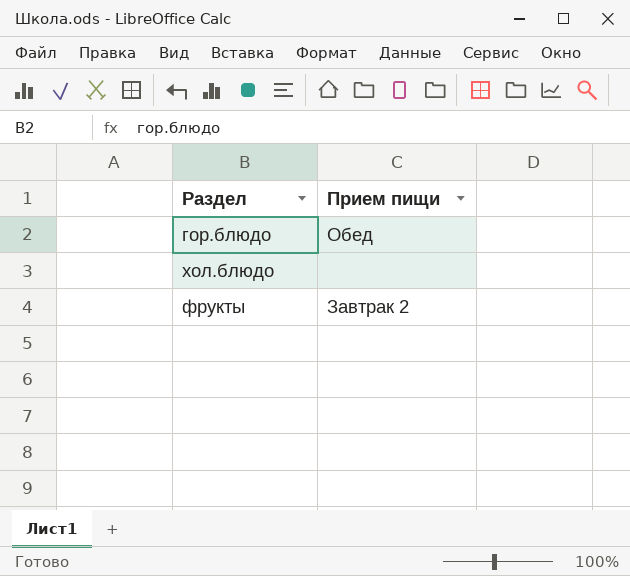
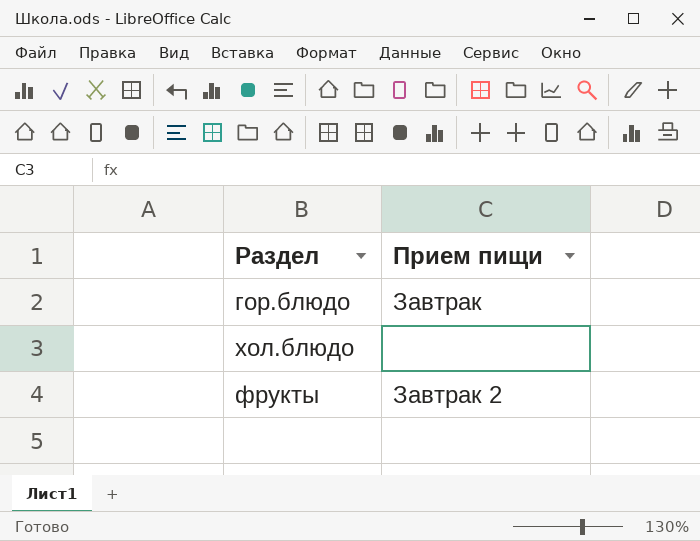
гор.блюдо | Прием пищи: Обед -> Завтрак

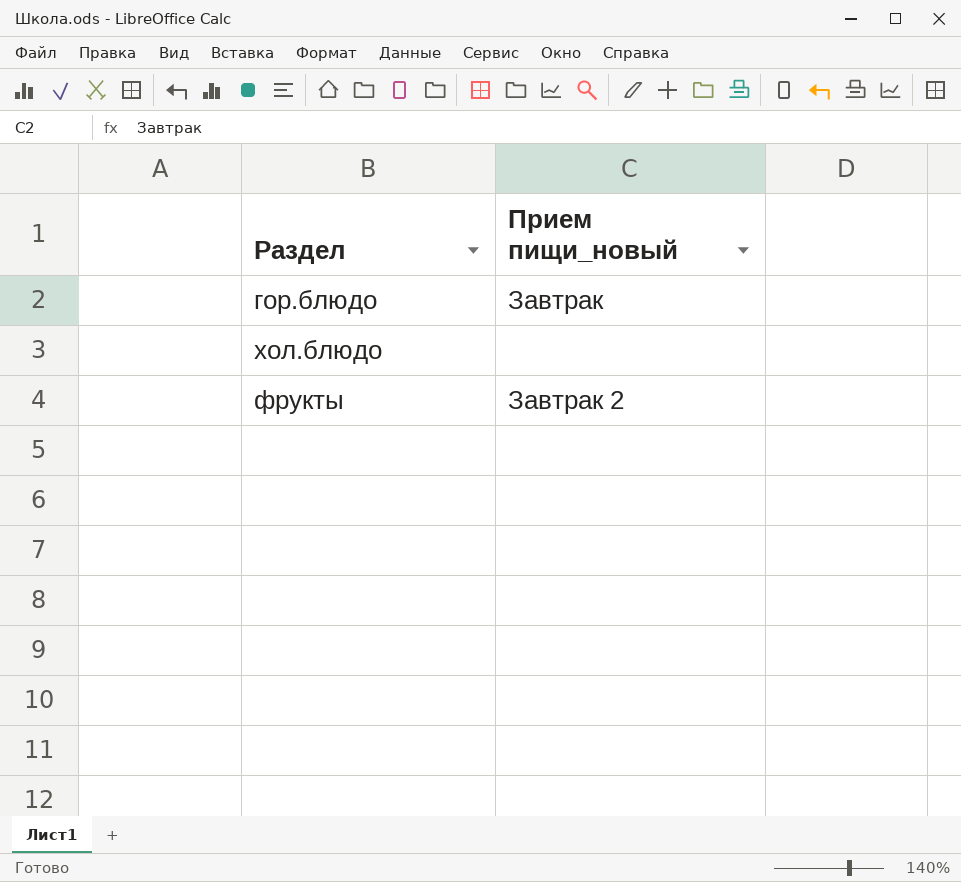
column name: Прием пищи -> Прием пищи_новый

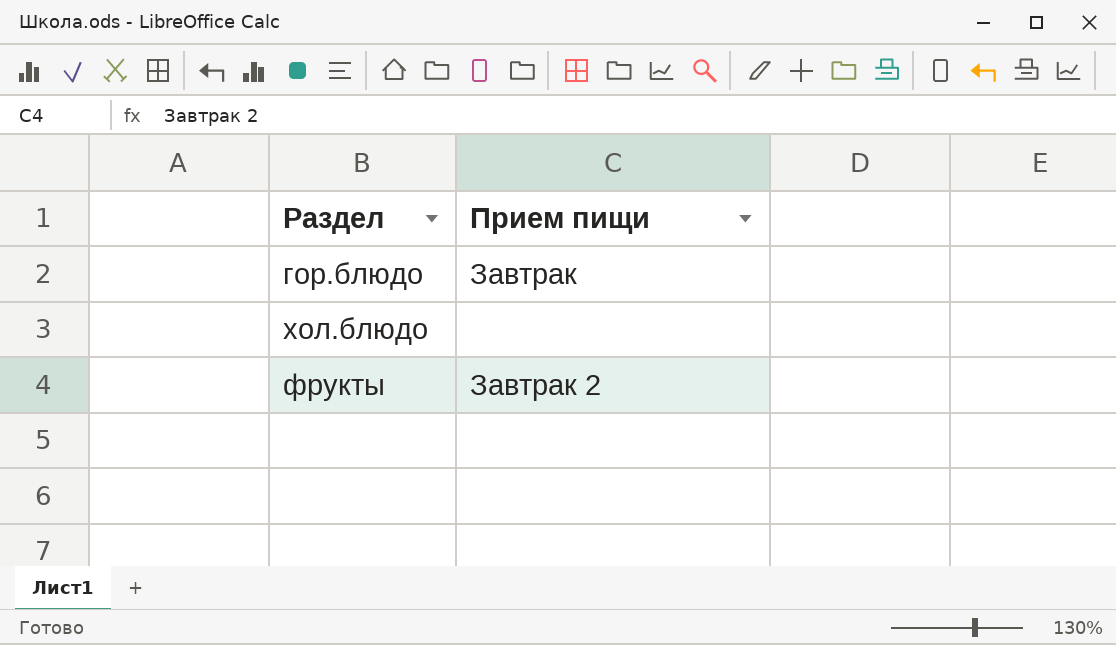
column name: Прием пищи_новый -> Прием пищи

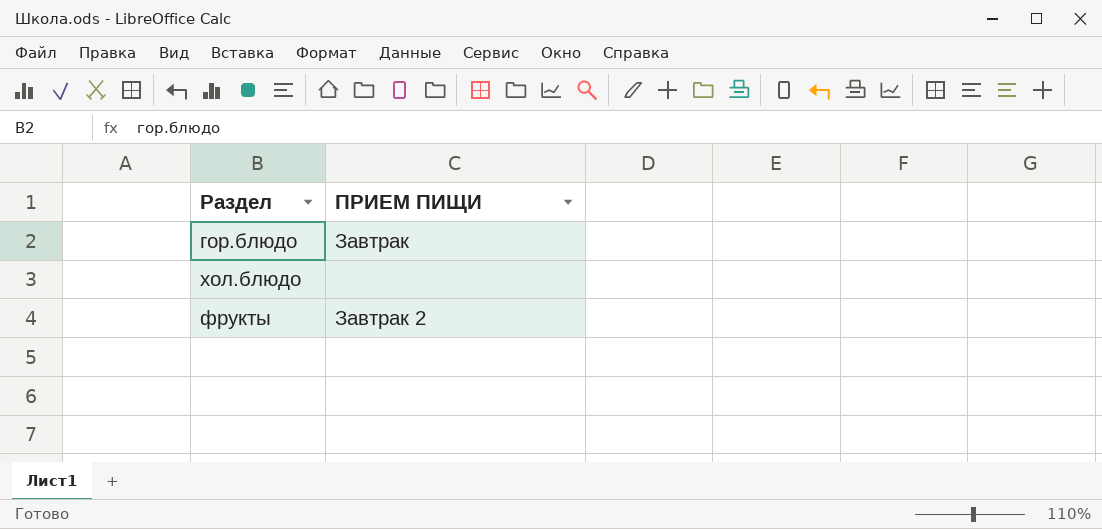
column name: Прием пищи -> ПРИЕМ ПИЩИ

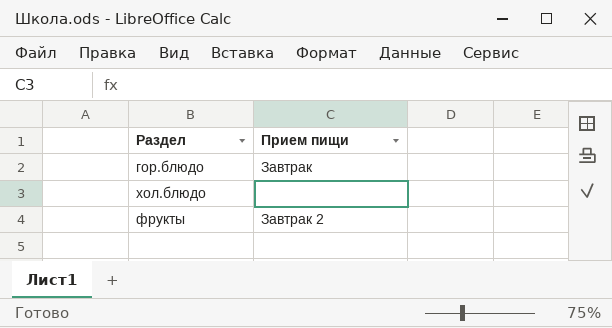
column name: ПРИЕМ ПИЩИ -> Прием пищи

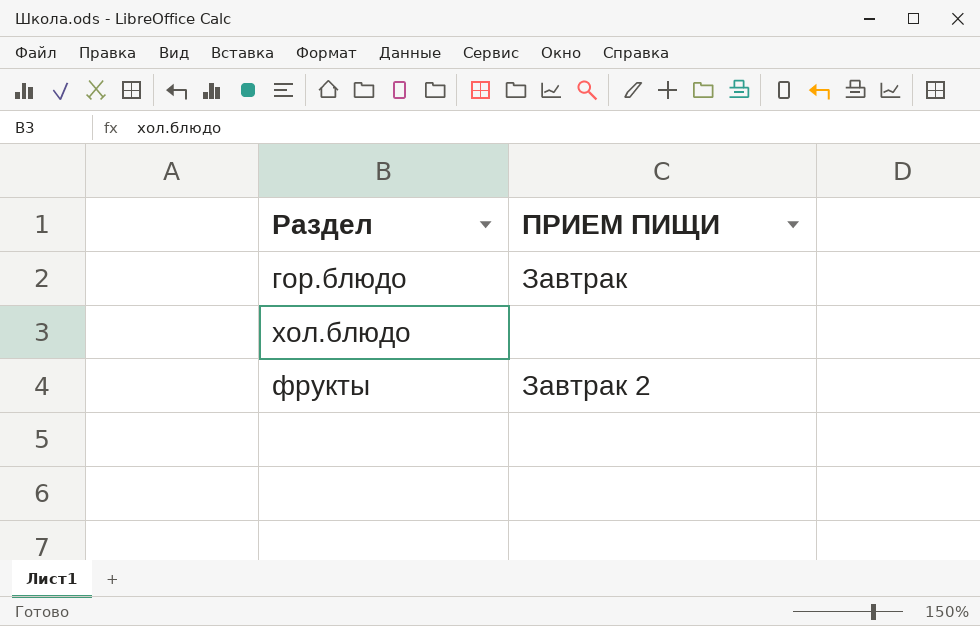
column name: Прием пищи -> ПРИЕМ ПИЩИ

